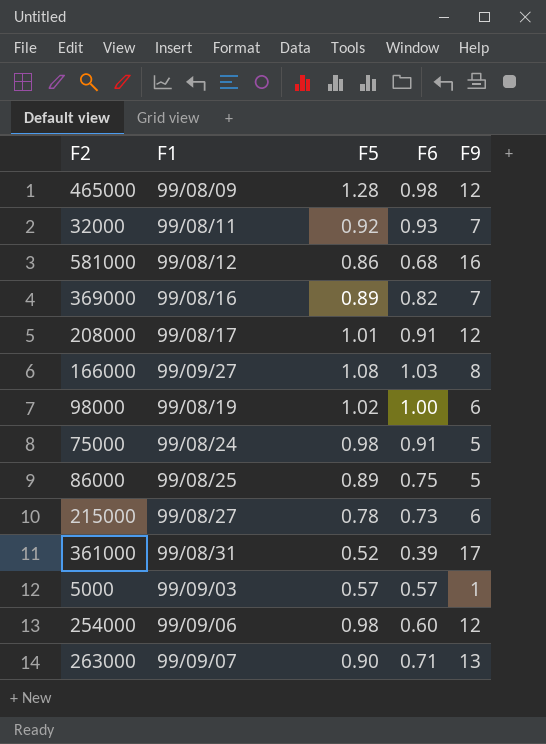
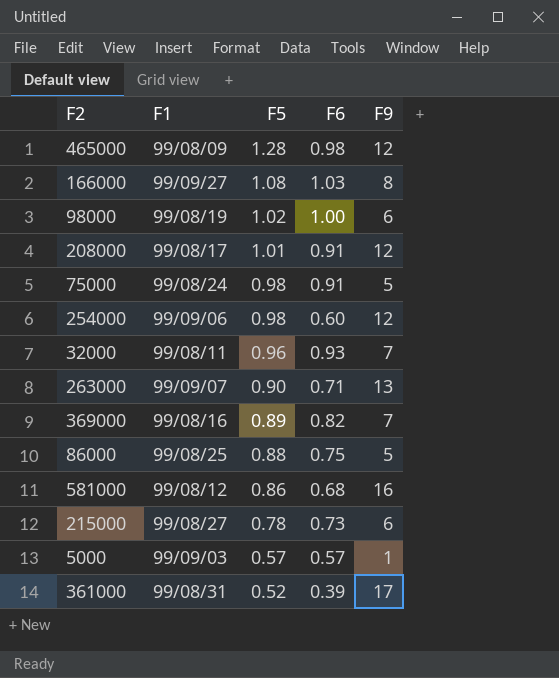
row order: none -> F5 descending
32000 | F5: 0.92 -> 0.96
86000 | F5: 0.89 -> 0.88

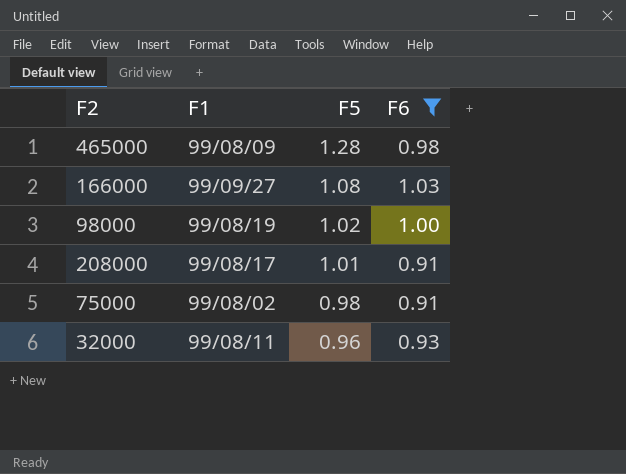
filter: none -> F6 >= 0.91
column F9 | position: 5 -> none
75000 | F1: 99/08/24 -> 99/08/02

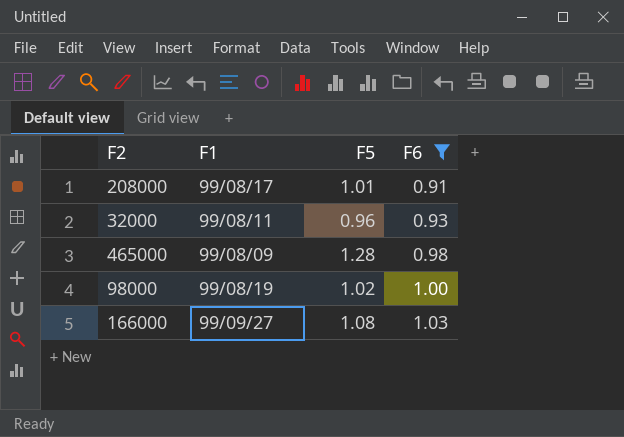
row order: F5 descending -> F6 ascending
row 75000: 99/08/02 | 0.98 | 0.91 -> none

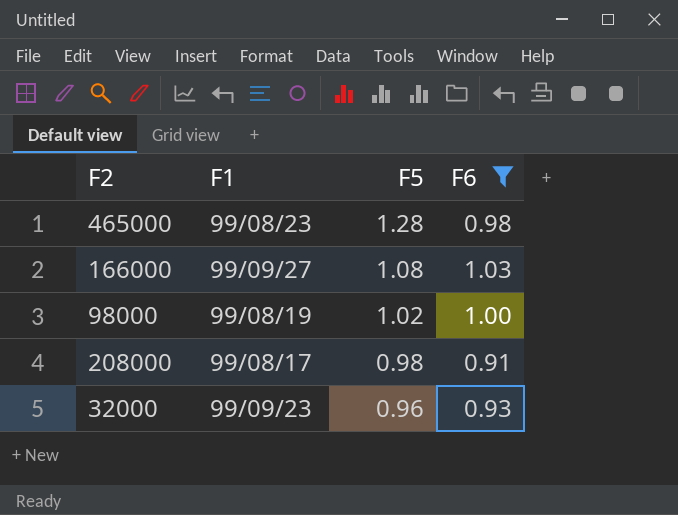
row order: F6 ascending -> F5 descending
465000 | F1: 99/08/09 -> 99/08/23
208000 | F5: 1.01 -> 0.98
32000 | F1: 99/08/11 -> 99/09/23

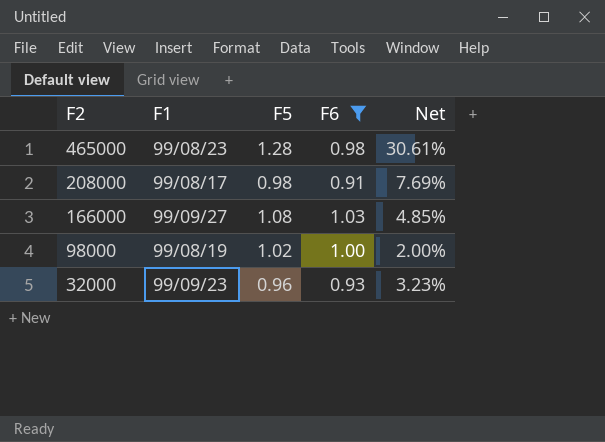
row order: F5 descending -> F2 descending
column Net | formula: none -> ([F5] - [F6]) / [F6]

